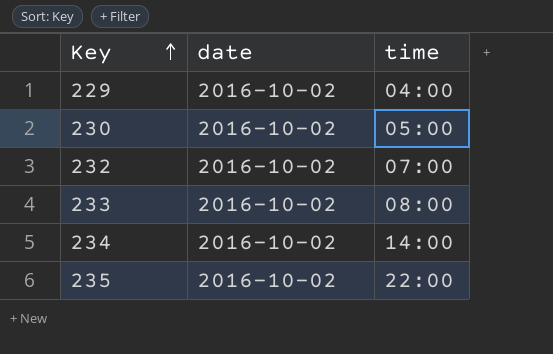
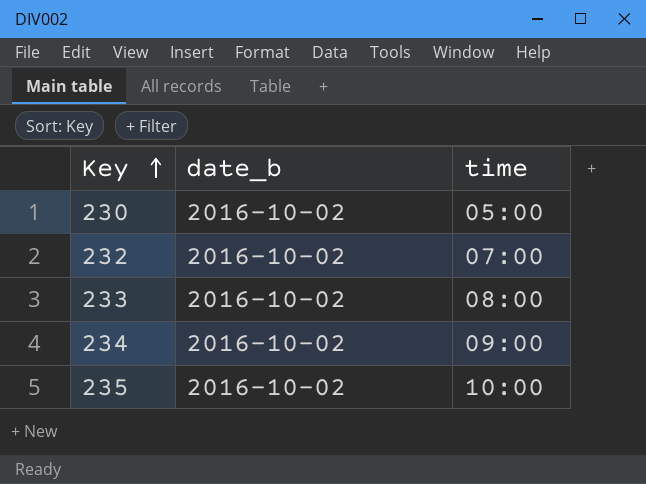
column name: date -> date_b
row 229: 2016-10-02 | 04:00 -> none
234 | time: 14:00 -> 09:00
235 | time: 22:00 -> 10:00

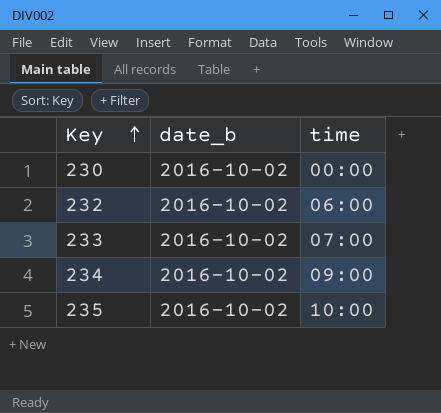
230 | time: 05:00 -> 00:00
232 | time: 07:00 -> 06:00
233 | time: 08:00 -> 07:00

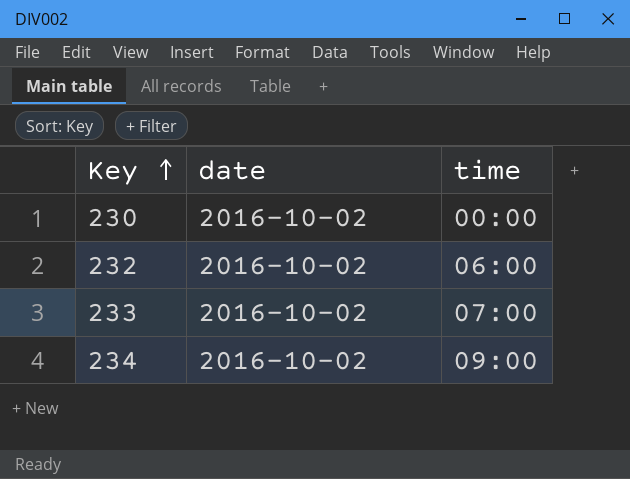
column name: date_b -> date
row 235: 2016-10-02 | 10:00 -> none

